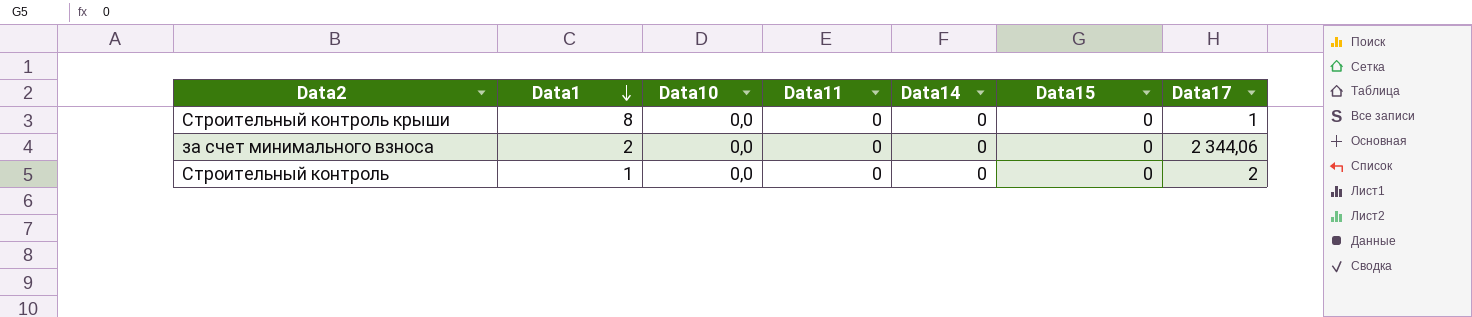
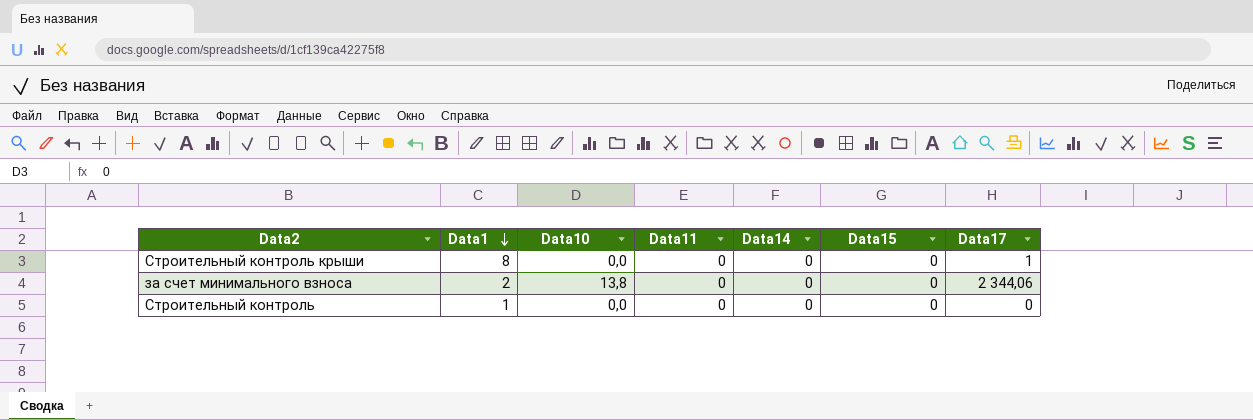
за счет минимального взноса | Data10: 0,0 -> 13,8
Строительный контроль | Data17: 2 -> 0

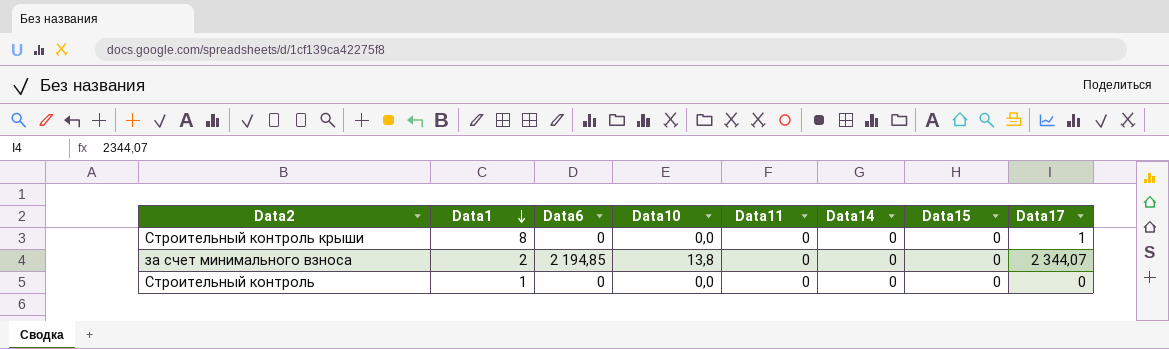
column Data6 | position: none -> 3
за счет минимального взноса | Data17: 2 344,06 -> 2 344,07

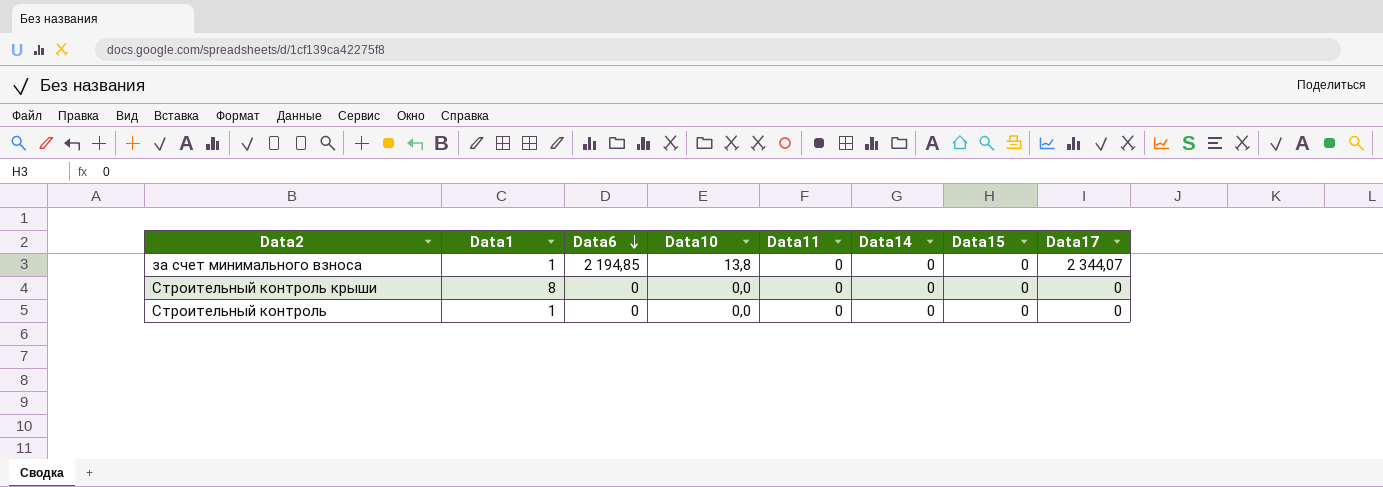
row order: Data1 descending -> Data6 descending
за счет минимального взноса | Data1: 2 -> 1
Строительный контроль крыши | Data17: 1 -> 0

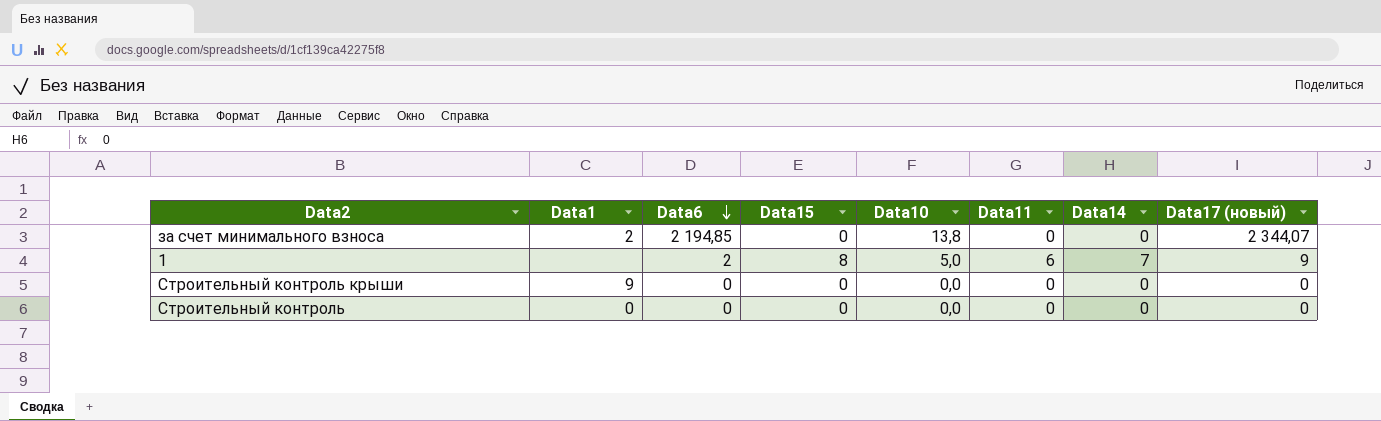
column Data15 | position: 7 -> 4
column name: Data17 -> Data17 (новый)
за счет минимального взноса | Data1: 1 -> 2
row 1: none -> none | 2 | 8 | 5,0 | 6 | 7 | 9
Строительный контроль крыши | Data1: 8 -> 9
Строительный контроль | Data1: 1 -> 0

